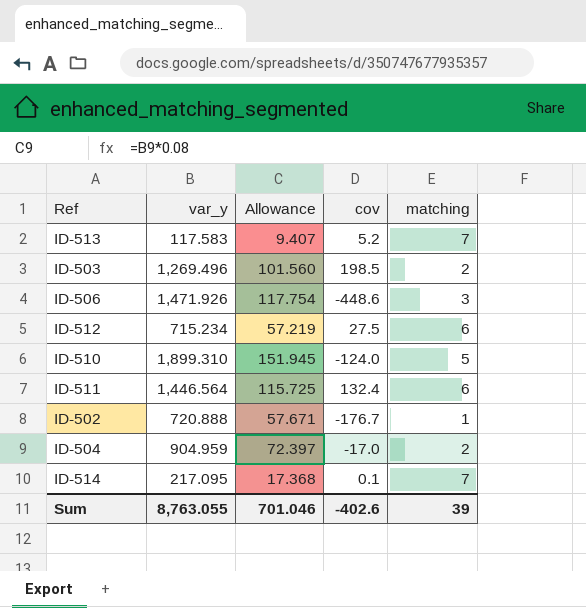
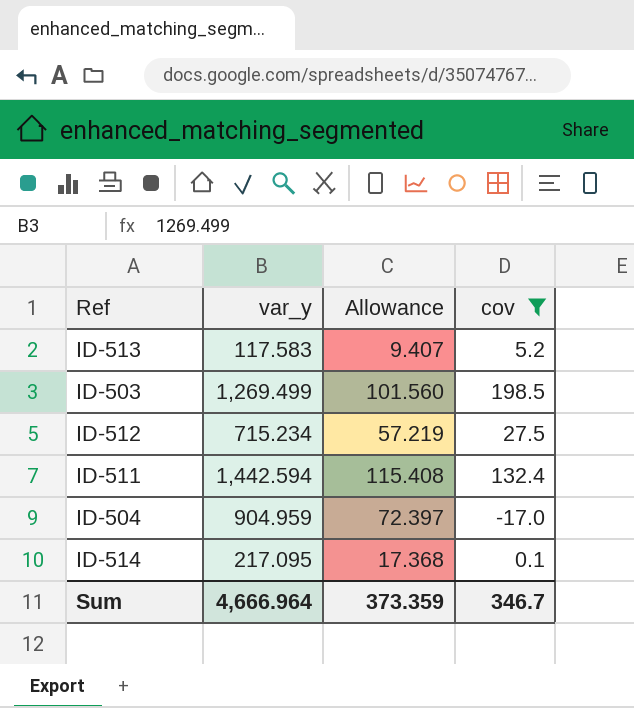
filter: none -> cov >= -17.0
column matching | position: 5 -> none
ID-503 | var_y: 1,269.496 -> 1,269.499
ID-511 | var_y: 1,446.564 -> 1,442.594
ID-511 | Allowance: 115.725 -> 115.408
Sum | var_y: 8,763.055 -> 4,666.964
Sum | Allowance: 701.046 -> 373.359
Sum | cov: -402.6 -> 346.7

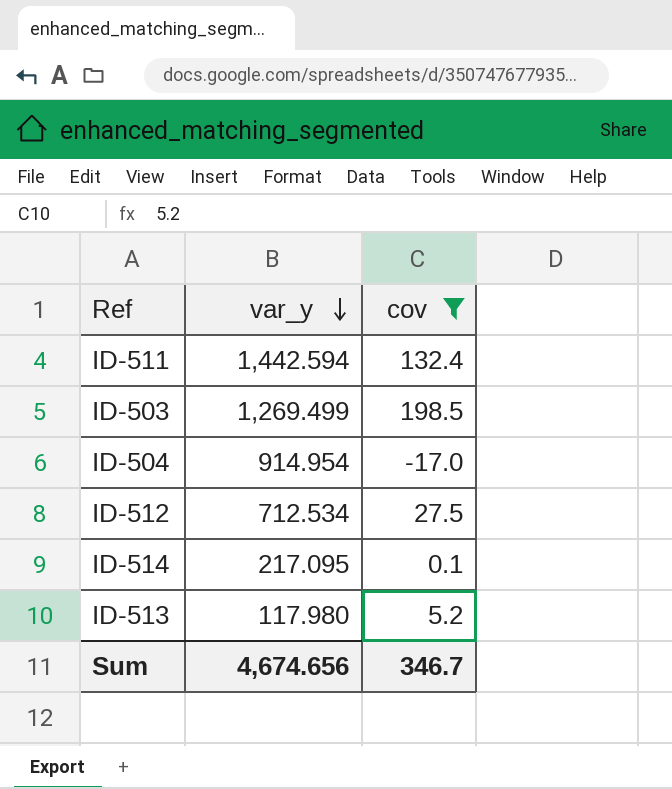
row order: none -> var_y descending
column Allowance | formula: [var_y] * 0.08 -> none
ID-504 | var_y: 904.959 -> 914.954
ID-512 | var_y: 715.234 -> 712.534
ID-513 | var_y: 117.583 -> 117.980
Sum | var_y: 4,666.964 -> 4,674.656

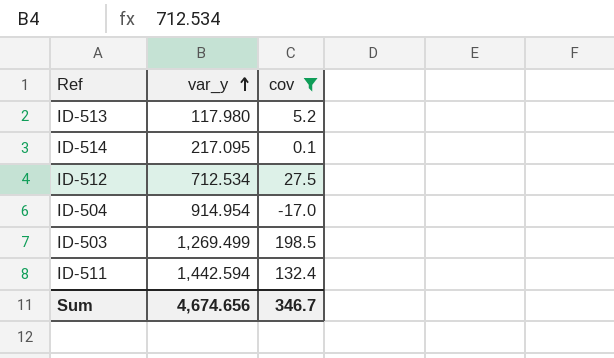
row order: var_y descending -> var_y ascending

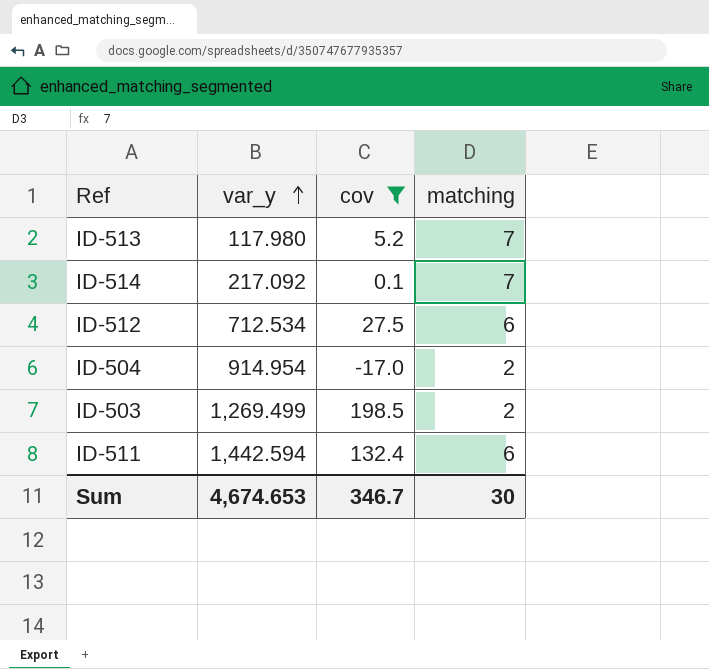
column matching | position: none -> 4
ID-514 | var_y: 217.095 -> 217.092
Sum | var_y: 4,674.656 -> 4,674.653

